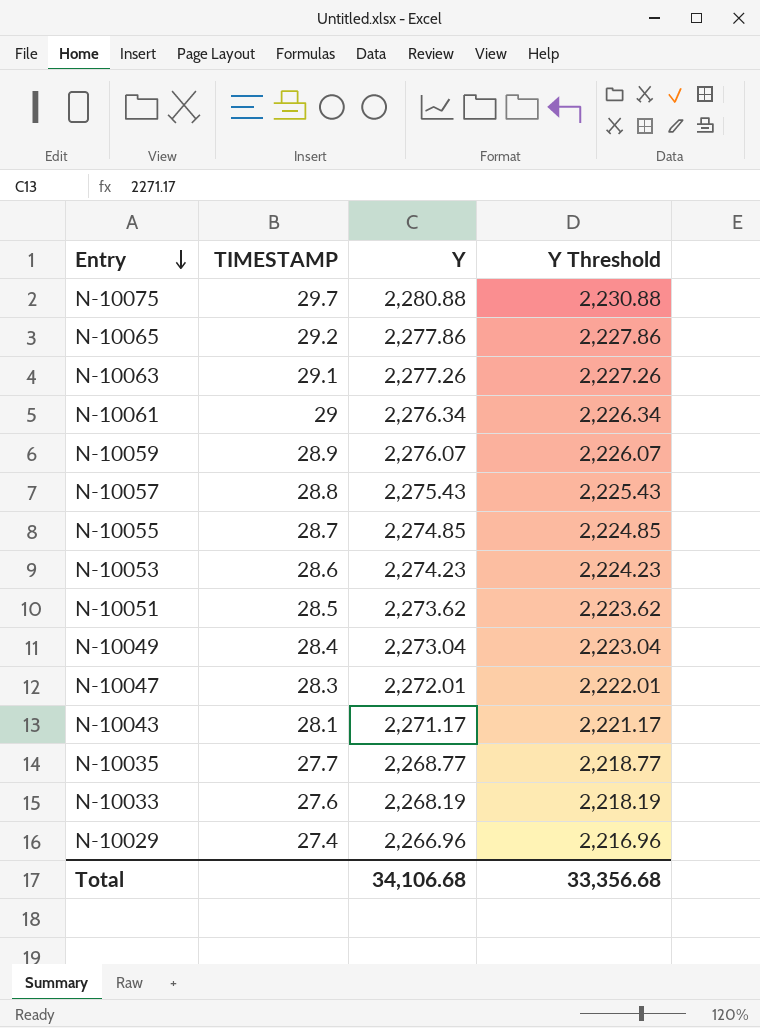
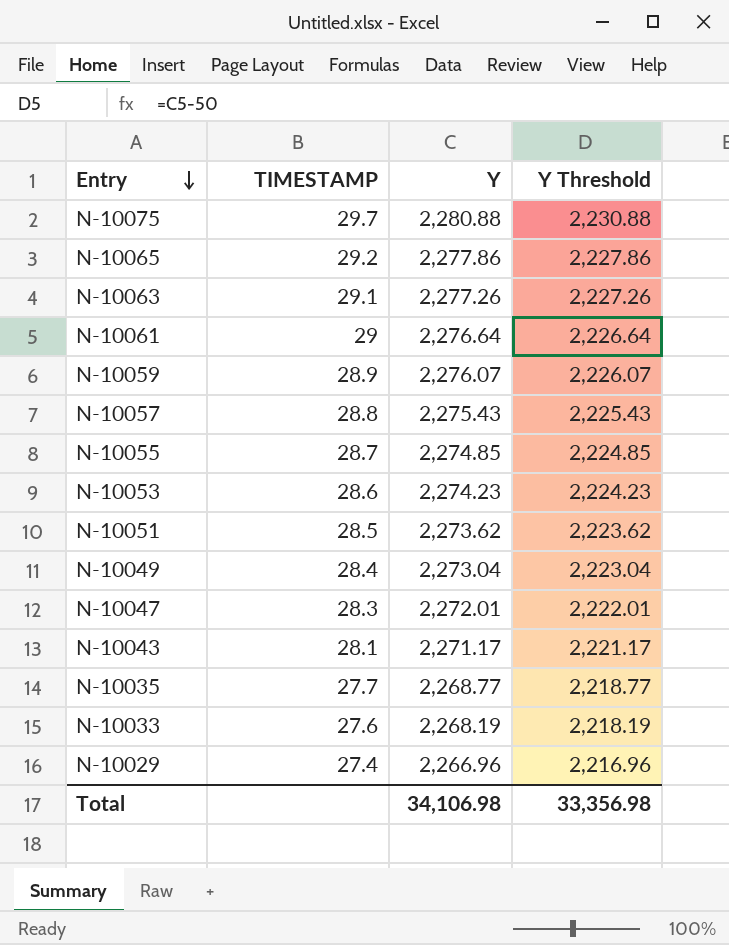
N-10061 | Y: 2,276.34 -> 2,276.64
N-10061 | Y Threshold: 2,226.34 -> 2,226.64
Total | Y: 34,106.68 -> 34,106.98
Total | Y Threshold: 33,356.68 -> 33,356.98

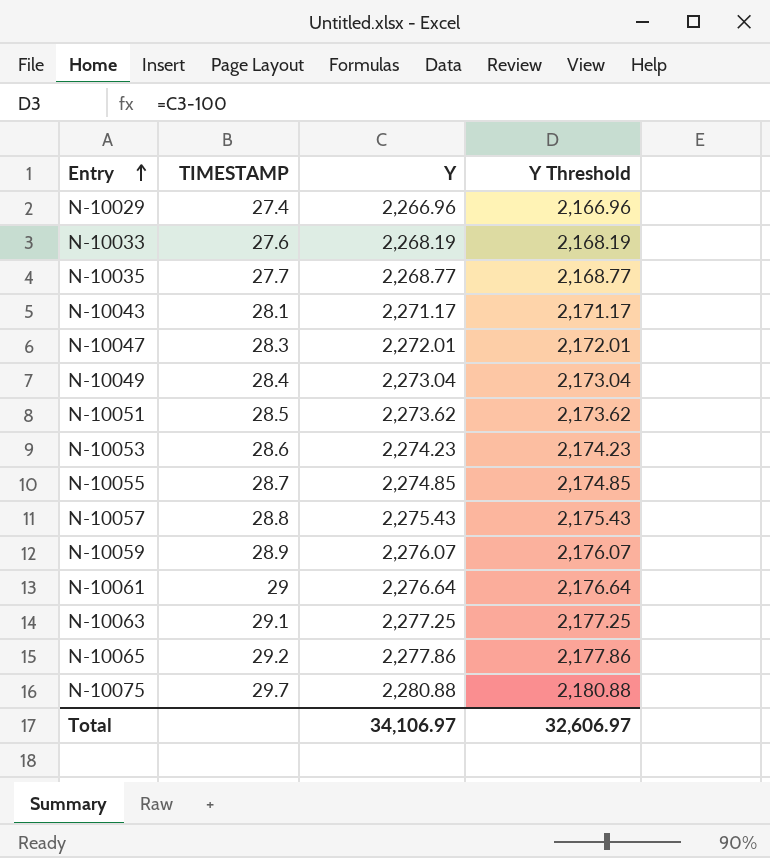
row order: Entry descending -> Entry ascending
column Y Threshold | formula: [Y] - 50 -> [Y] - 100
N-10063 | Y: 2,277.26 -> 2,277.25
Total | Y: 34,106.98 -> 34,106.97
Total | Y Threshold: 33,356.98 -> 32,606.97

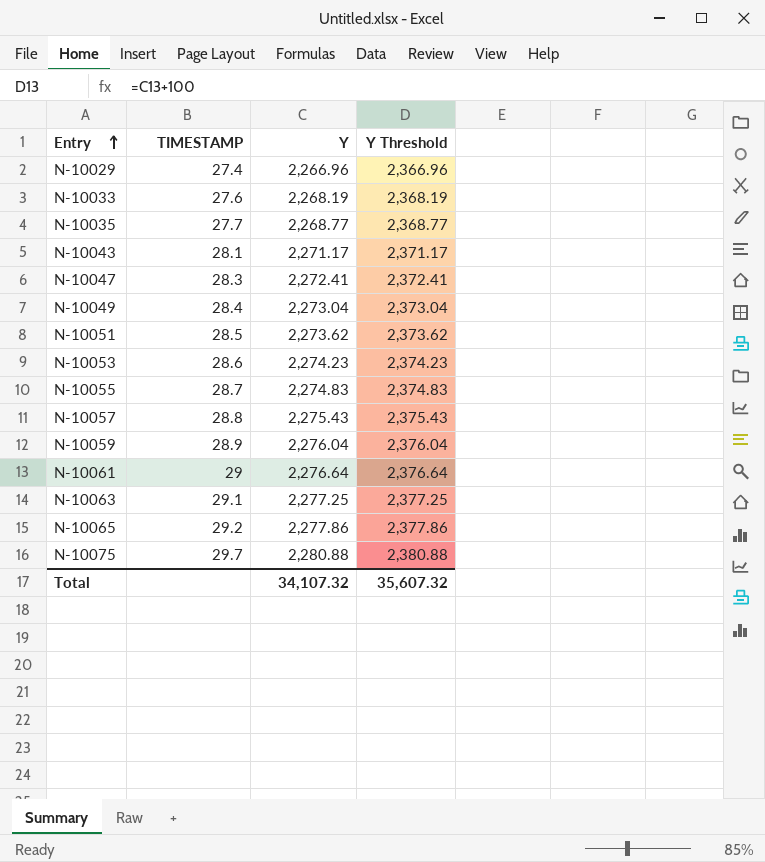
column Y Threshold | formula: [Y] - 100 -> [Y] + 100
N-10047 | Y: 2,272.01 -> 2,272.41
N-10055 | Y: 2,274.85 -> 2,274.83
N-10059 | Y: 2,276.07 -> 2,276.04
Total | Y: 34,106.97 -> 34,107.32
Total | Y Threshold: 32,606.97 -> 35,607.32

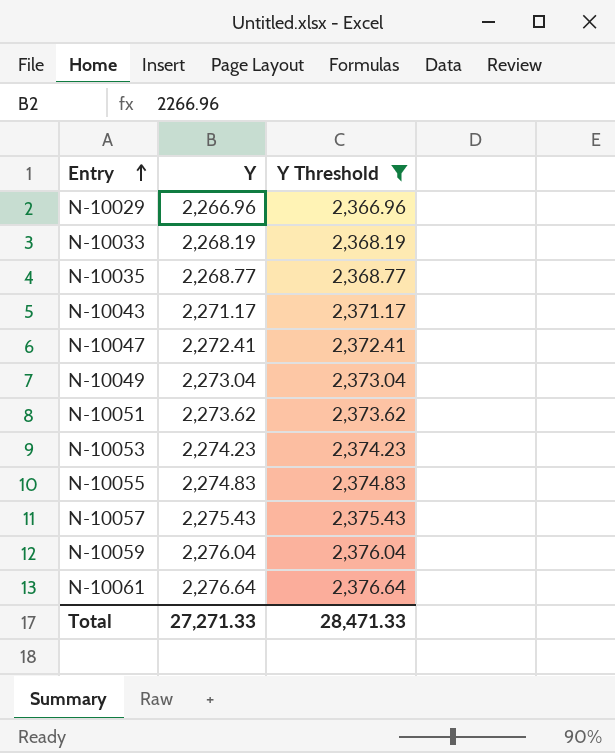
filter: none -> Y Threshold <= 2,376.64
column TIMESTAMP | position: 2 -> none
Total | Y: 34,107.32 -> 27,271.33
Total | Y Threshold: 35,607.32 -> 28,471.33

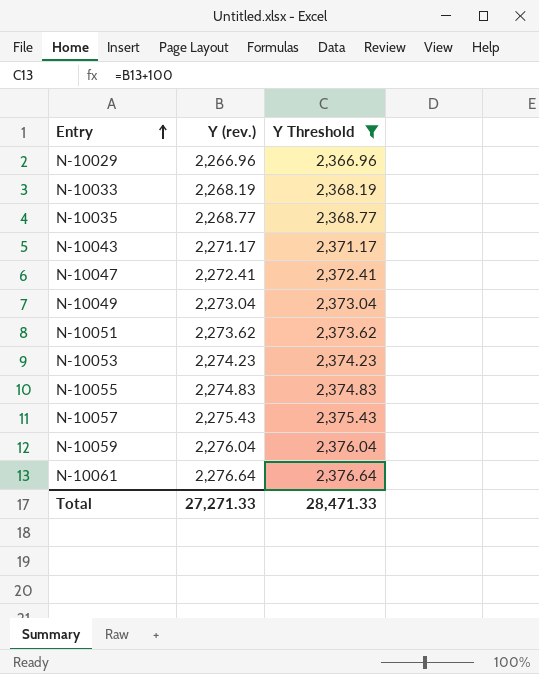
column name: Y -> Y (rev.)

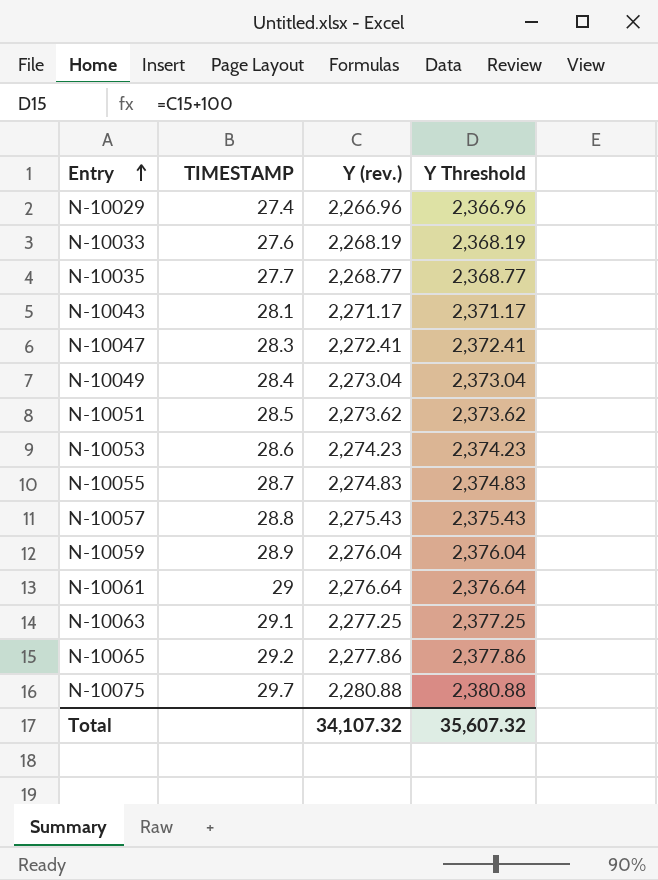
filter: Y Threshold <= 2,376.64 -> none
column TIMESTAMP | position: none -> 2
Total | Y (rev.): 27,271.33 -> 34,107.32
Total | Y Threshold: 28,471.33 -> 35,607.32

